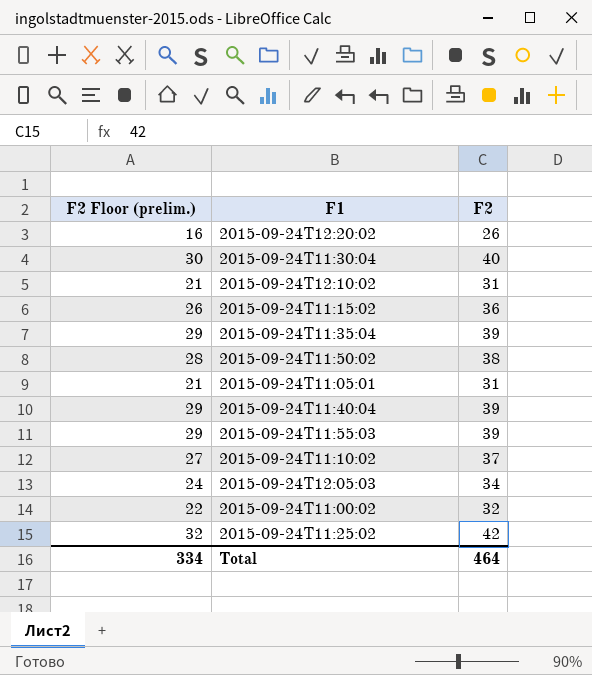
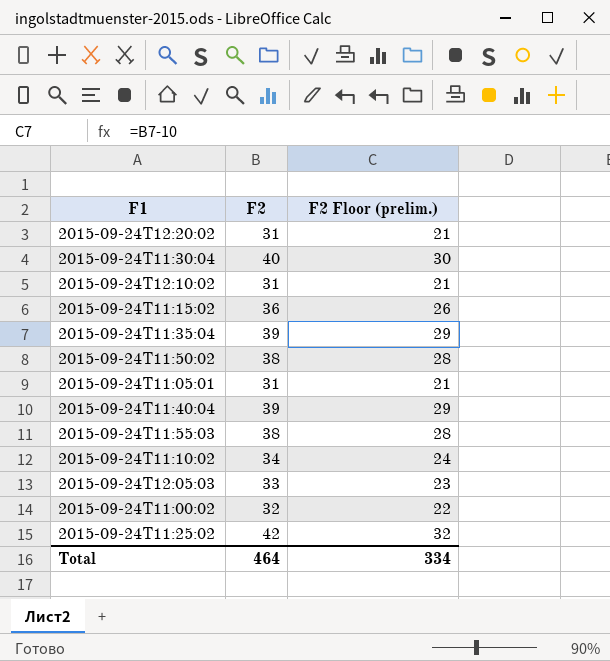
column F2 Floor (prelim.) | position: 1 -> 3
2015-09-24T12:20:02 | F2: 26 -> 31
2015-09-24T12:20:02 | F2 Floor (prelim.): 16 -> 21
2015-09-24T11:55:03 | F2: 39 -> 38
2015-09-24T11:55:03 | F2 Floor (prelim.): 29 -> 28
2015-09-24T11:10:02 | F2: 37 -> 34
2015-09-24T11:10:02 | F2 Floor (prelim.): 27 -> 24
2015-09-24T12:05:03 | F2: 34 -> 33
2015-09-24T12:05:03 | F2 Floor (prelim.): 24 -> 23

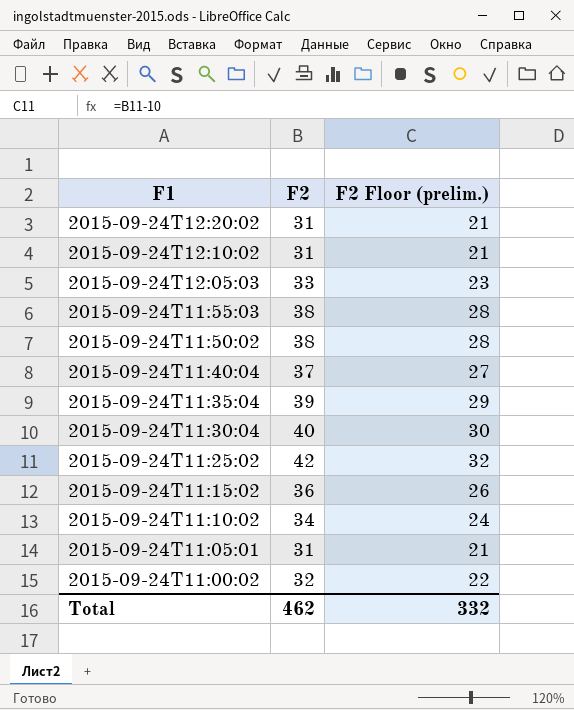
row order: none -> F1 descending
2015-09-24T11:40:04 | F2: 39 -> 37
2015-09-24T11:40:04 | F2 Floor (prelim.): 29 -> 27
Total | F2: 464 -> 462
Total | F2 Floor (prelim.): 334 -> 332

